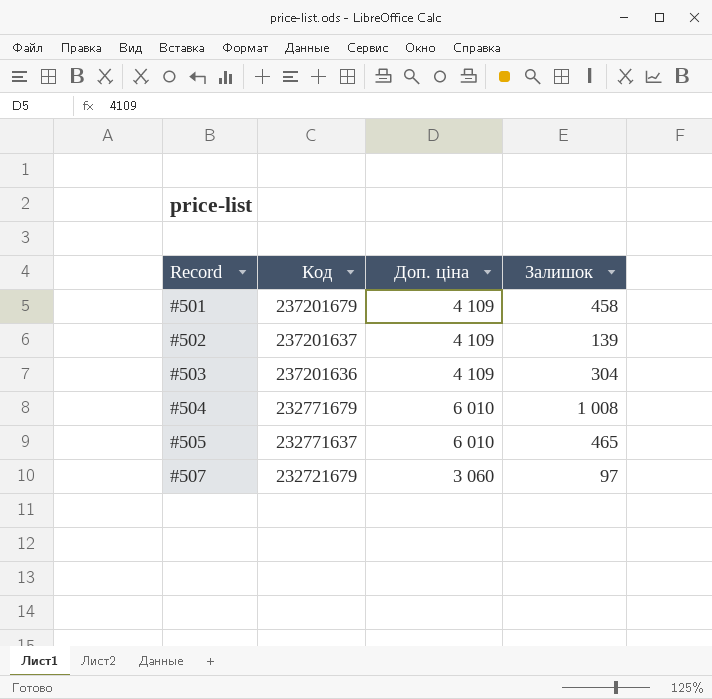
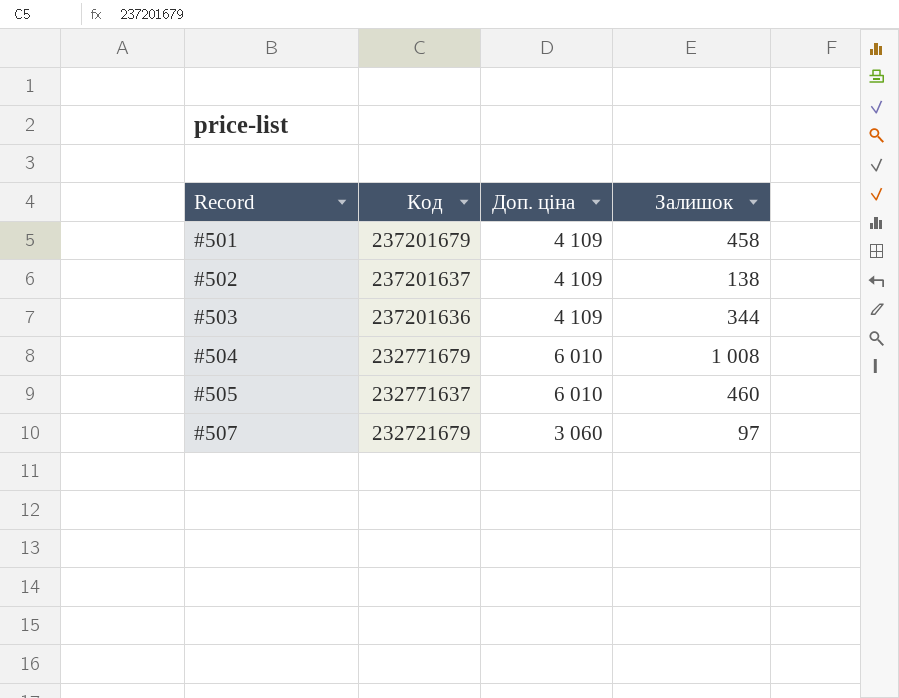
#502 | Залишок: 139 -> 138
#503 | Залишок: 304 -> 344
#505 | Залишок: 465 -> 460

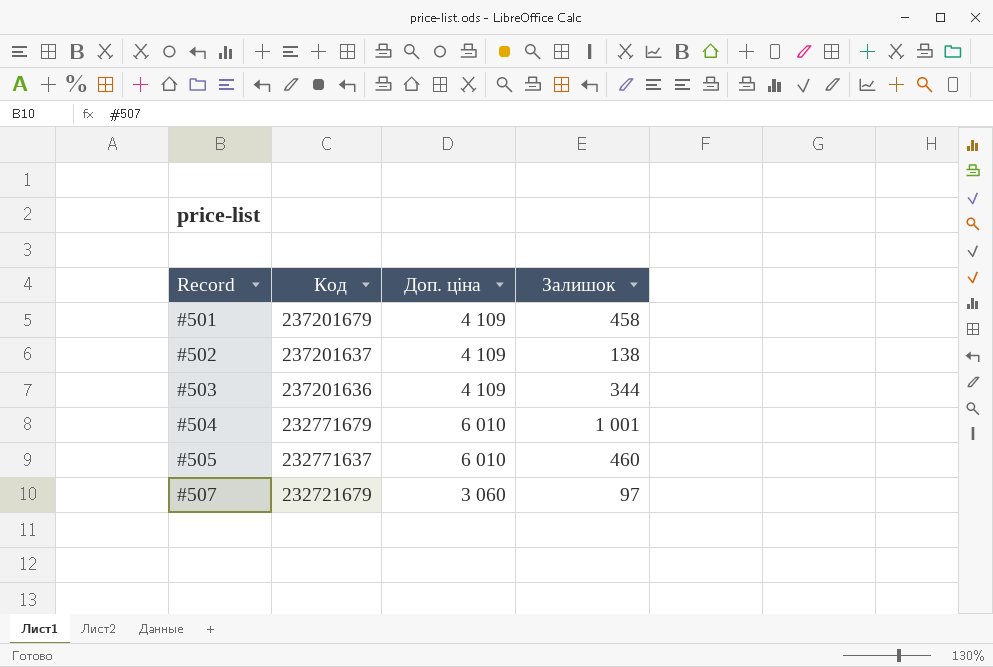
#504 | Залишок: 1 008 -> 1 001

